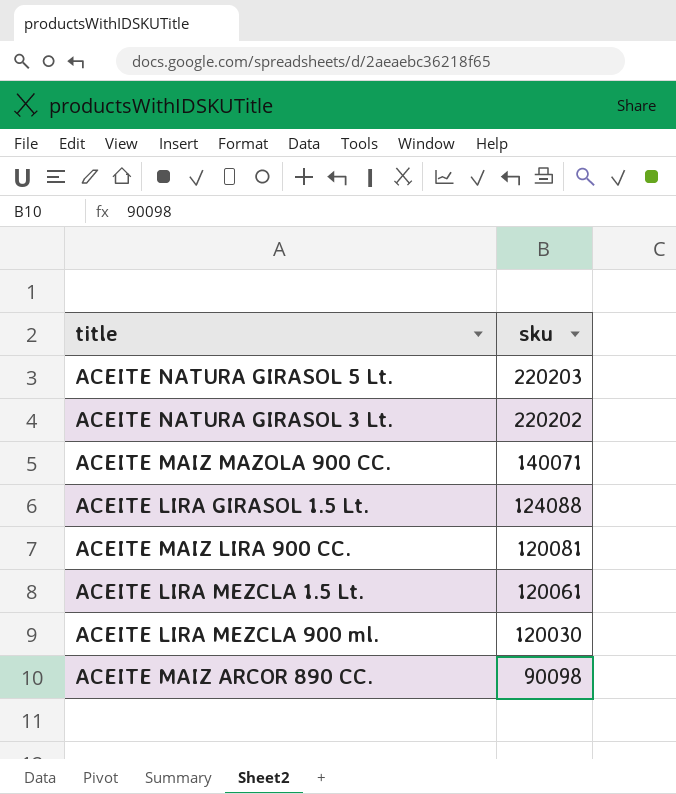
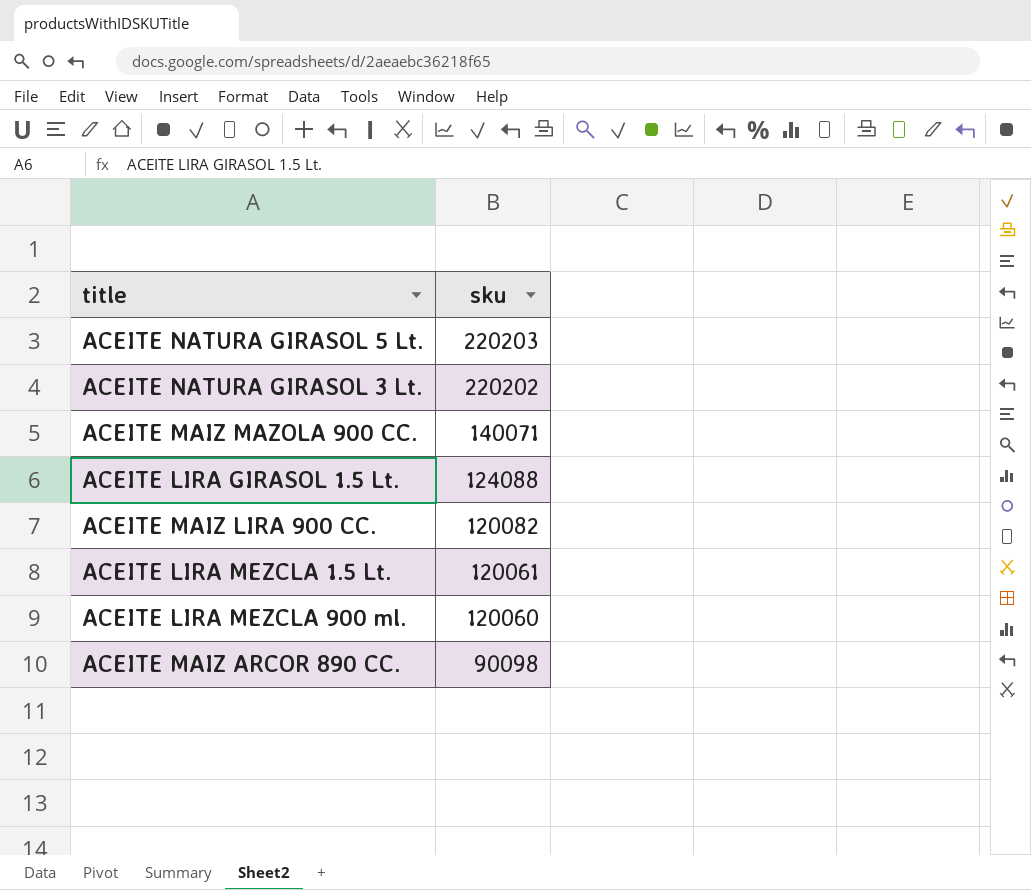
ACEITE MAIZ LIRA 900 CC. | sku: 120081 -> 120082
ACEITE LIRA MEZCLA 900 ml. | sku: 120030 -> 120060

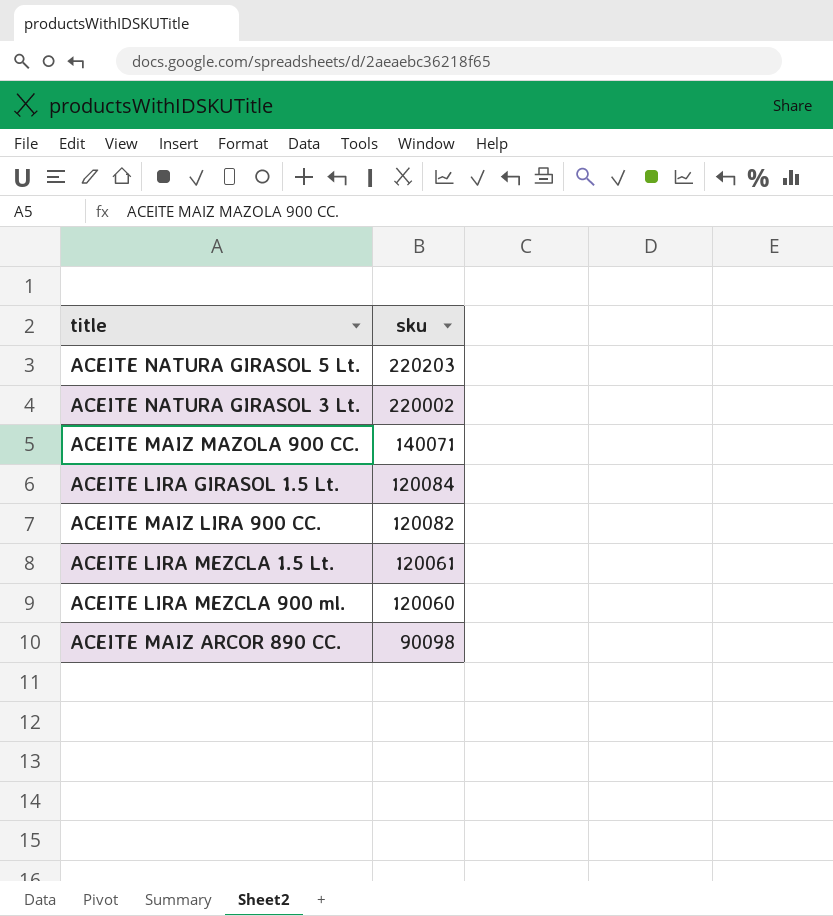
ACEITE NATURA GIRASOL 3 Lt. | sku: 220202 -> 220002
ACEITE LIRA GIRASOL 1.5 Lt. | sku: 124088 -> 120084

